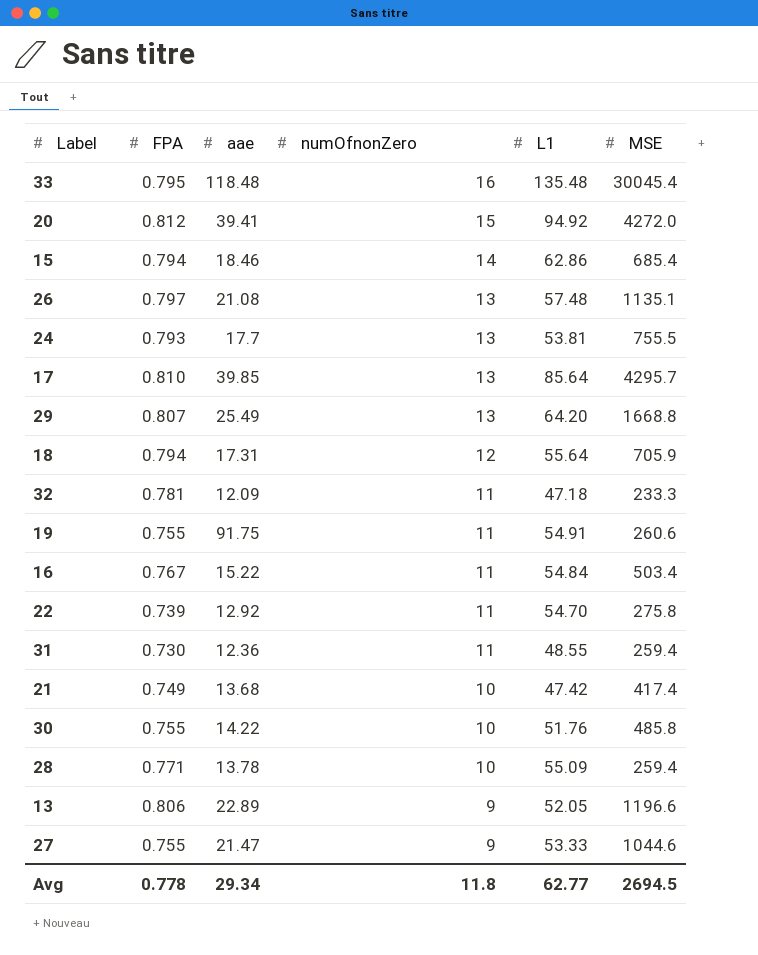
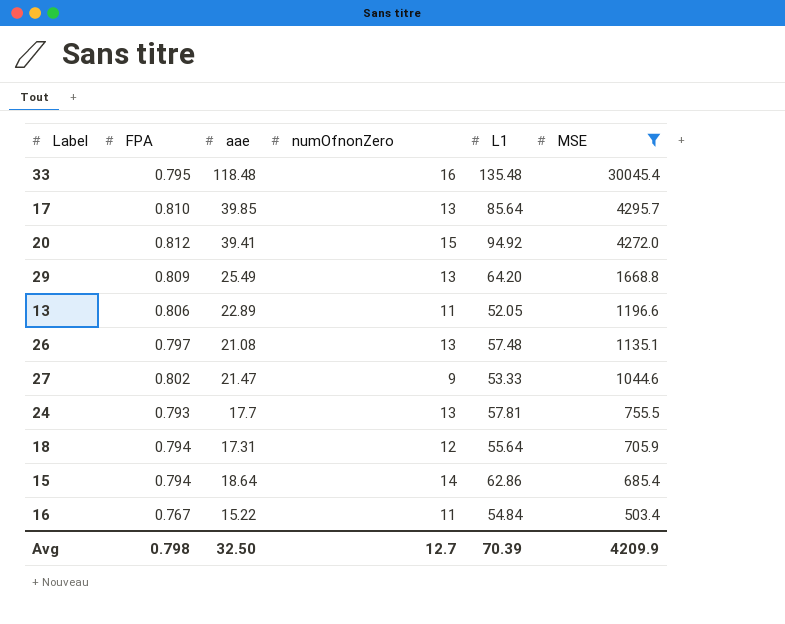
filter: none -> MSE >= 503.4
row order: numOfnonZero descending -> MSE descending
29 | FPA: 0.807 -> 0.809
13 | numOfnonZero: 9 -> 11
27 | FPA: 0.755 -> 0.802
24 | L1: 53.81 -> 57.81
15 | aae: 18.46 -> 18.64
Avg | FPA: 0.778 -> 0.798
Avg | aae: 29.34 -> 32.50
Avg | numOfnonZero: 11.8 -> 12.7
Avg | L1: 62.77 -> 70.39
Avg | MSE: 2694.5 -> 4209.9

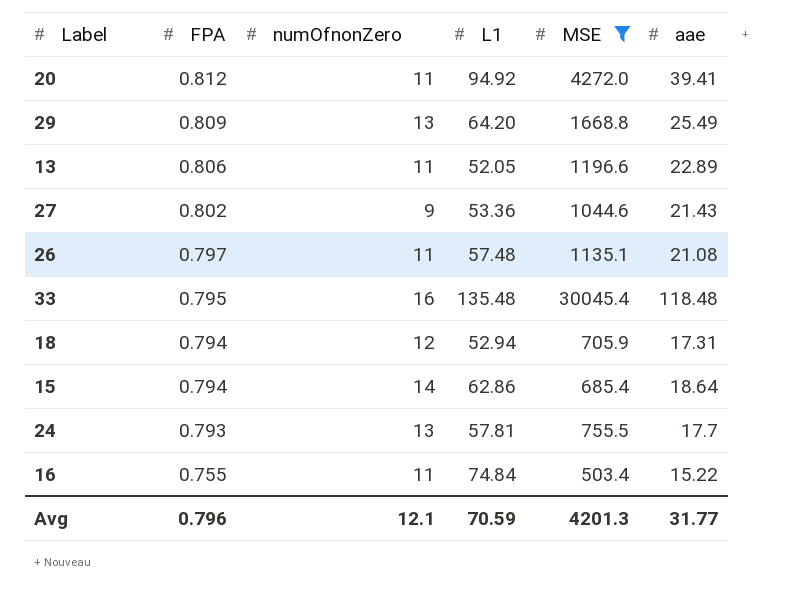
row order: MSE descending -> FPA descending
column aae | position: 3 -> 6
row 17: 0.810 | 39.85 | 13 | 85.64 | 4295.7 -> none
20 | numOfnonZero: 15 -> 11
27 | L1: 53.33 -> 53.36
27 | aae: 21.47 -> 21.43
26 | numOfnonZero: 13 -> 11
18 | L1: 55.64 -> 52.94
16 | FPA: 0.767 -> 0.755
16 | L1: 54.84 -> 74.84
Avg | FPA: 0.798 -> 0.796
Avg | numOfnonZero: 12.7 -> 12.1
Avg | L1: 70.39 -> 70.59
Avg | MSE: 4209.9 -> 4201.3
Avg | aae: 32.50 -> 31.77

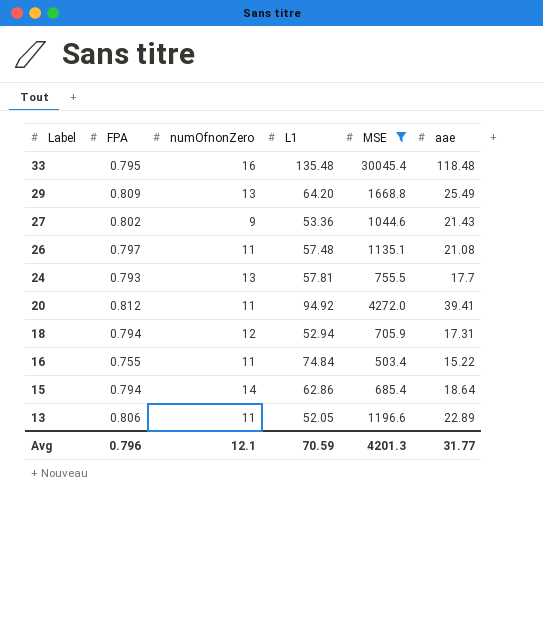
row order: FPA descending -> Label descending

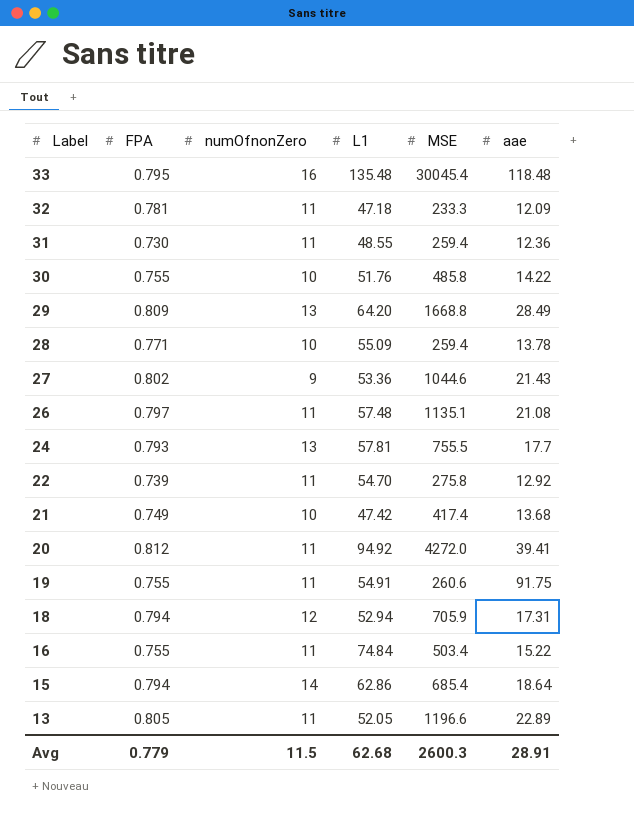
filter: MSE >= 503.4 -> none
29 | aae: 25.49 -> 28.49
13 | FPA: 0.806 -> 0.805
Avg | FPA: 0.796 -> 0.779
Avg | numOfnonZero: 12.1 -> 11.5
Avg | L1: 70.59 -> 62.68
Avg | MSE: 4201.3 -> 2600.3
Avg | aae: 31.77 -> 28.91

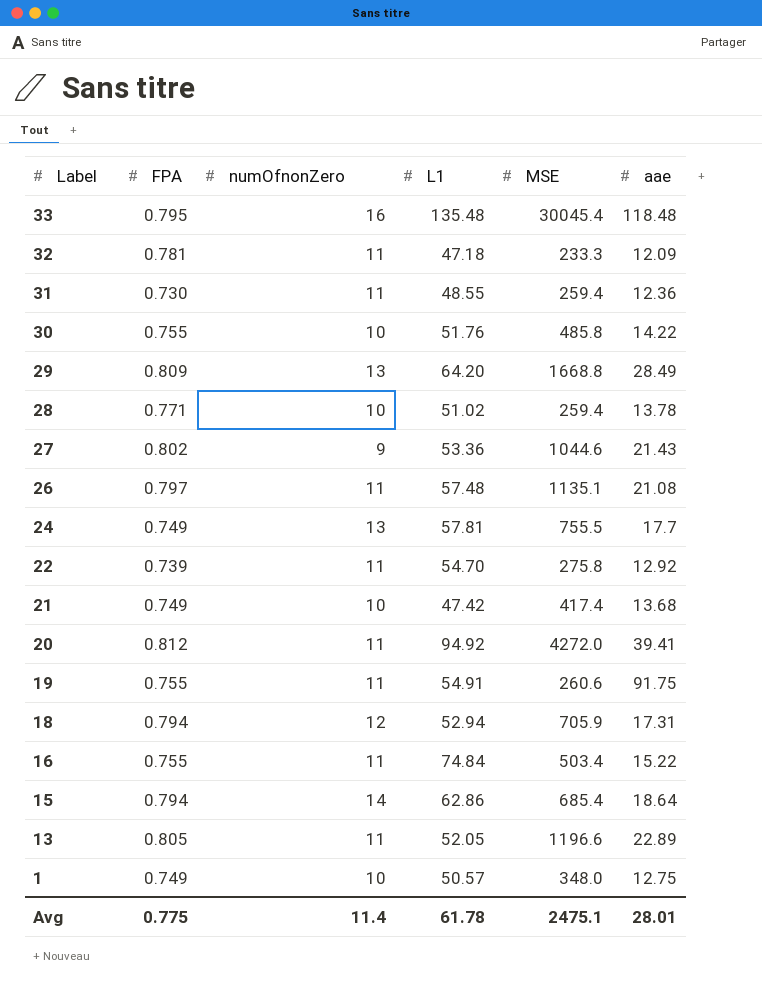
28 | L1: 55.09 -> 51.02
24 | FPA: 0.793 -> 0.749
row 1: none -> 0.749 | 10 | 50.57 | 348.0 | 12.75
Avg | FPA: 0.779 -> 0.775
Avg | numOfnonZero: 11.5 -> 11.4
Avg | L1: 62.68 -> 61.78
Avg | MSE: 2600.3 -> 2475.1
Avg | aae: 28.91 -> 28.01

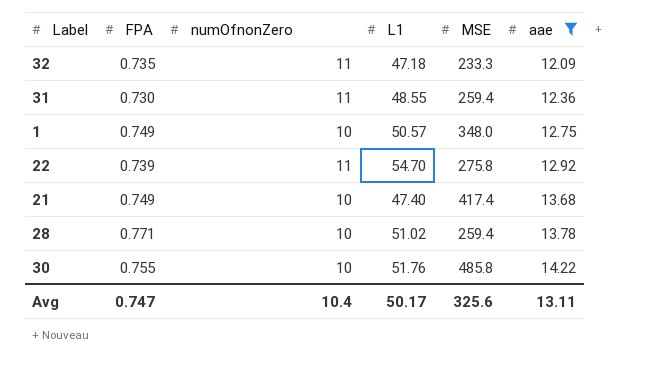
filter: none -> aae <= 14.22
row order: Label descending -> aae ascending
32 | FPA: 0.781 -> 0.735
21 | L1: 47.42 -> 47.40
Avg | FPA: 0.775 -> 0.747
Avg | numOfnonZero: 11.4 -> 10.4
Avg | L1: 61.78 -> 50.17
Avg | MSE: 2475.1 -> 325.6
Avg | aae: 28.01 -> 13.11

